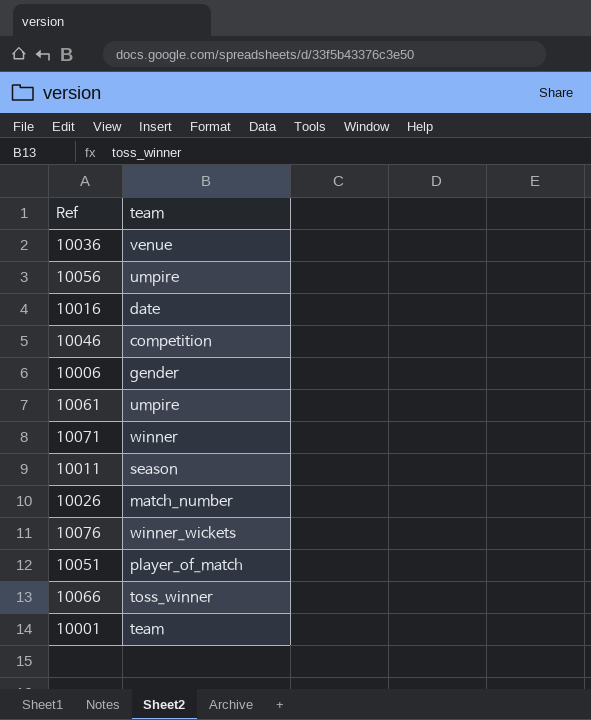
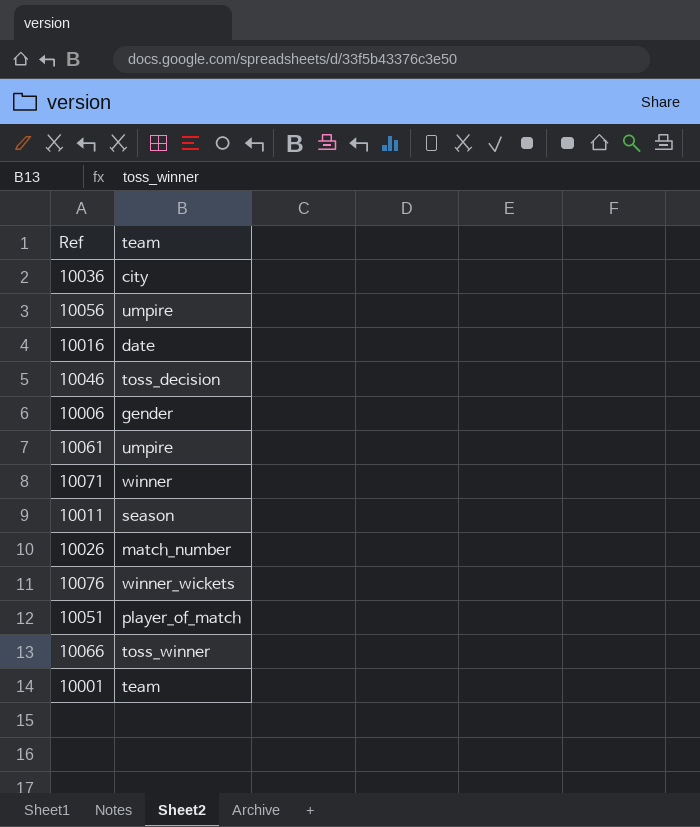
10036 | team: venue -> city
10046 | team: competition -> toss_decision

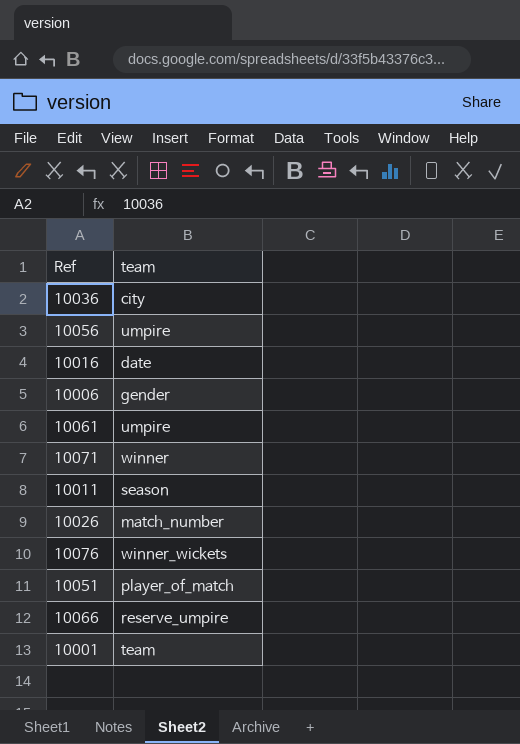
row 10046: toss_decision -> none
10066 | team: toss_winner -> reserve_umpire

